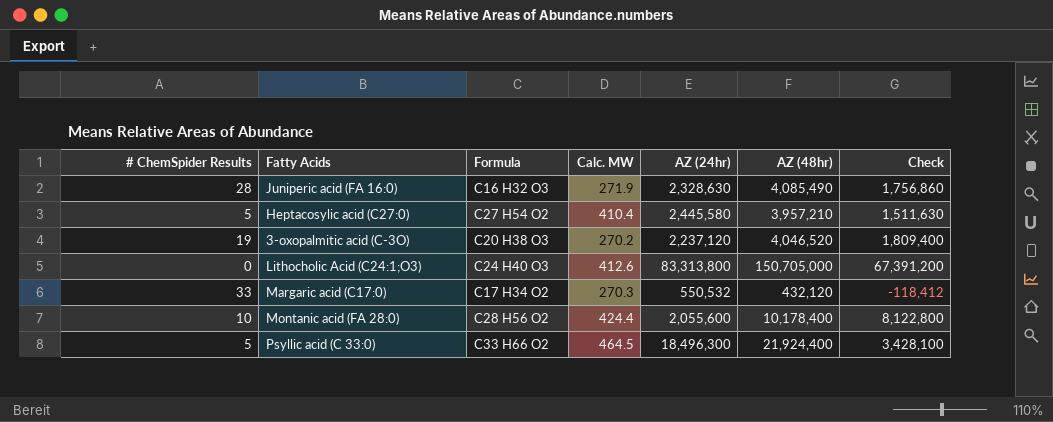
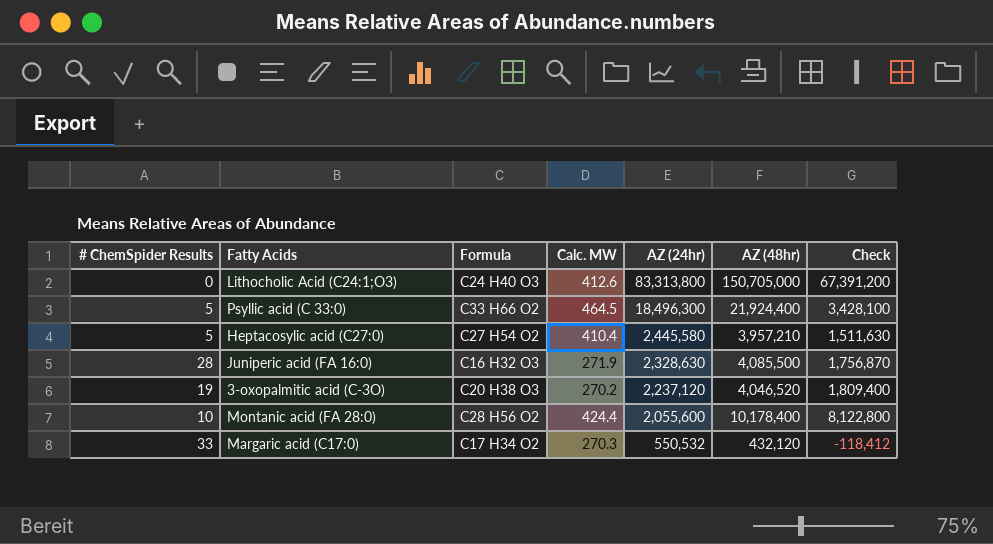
row order: none -> AZ (24hr) descending
Juniperic acid (FA 16:0) | AZ (48hr): 4,085,490 -> 4,085,500
Juniperic acid (FA 16:0) | Check: 1,756,860 -> 1,756,870

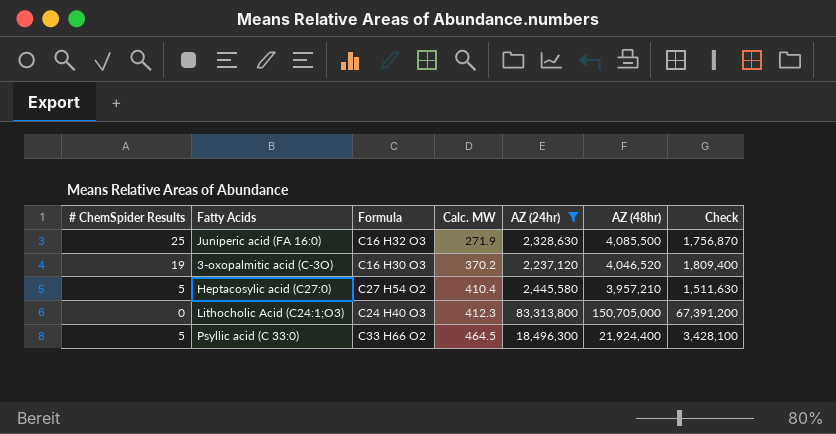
filter: none -> AZ (24hr) >= 2,237,120
row order: AZ (24hr) descending -> Calc. MW ascending
Juniperic acid (FA 16:0) | # ChemSpider Results: 28 -> 25
3-oxopalmitic acid (C-3O) | Formula: C20 H38 O3 -> C16 H30 O3
3-oxopalmitic acid (C-3O) | Calc. MW: 270.2 -> 370.2
Lithocholic Acid (C24:1;O3) | Calc. MW: 412.6 -> 412.3

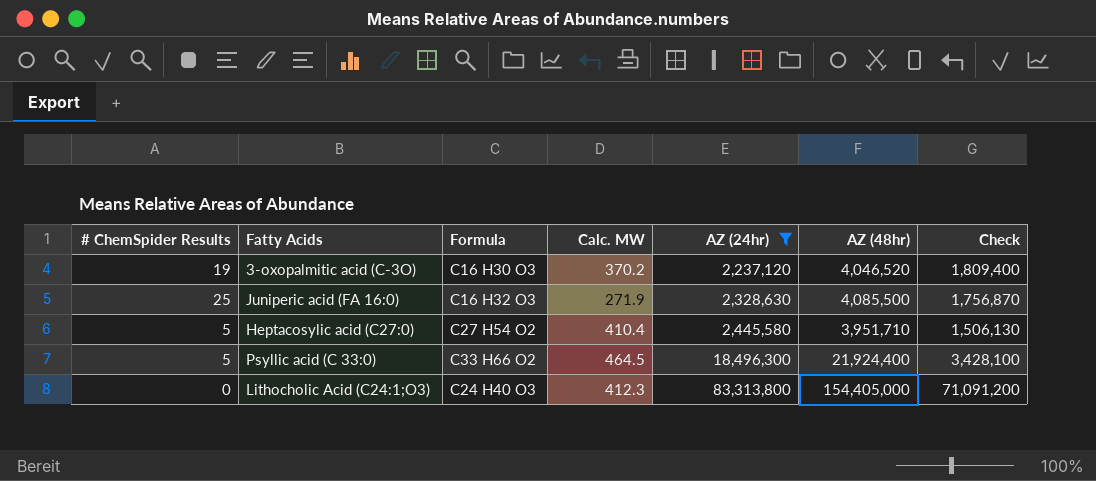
row order: Calc. MW ascending -> AZ (24hr) ascending
Heptacosylic acid (C27:0) | AZ (48hr): 3,957,210 -> 3,951,710
Heptacosylic acid (C27:0) | Check: 1,511,630 -> 1,506,130
Lithocholic Acid (C24:1;O3) | AZ (48hr): 150,705,000 -> 154,405,000
Lithocholic Acid (C24:1;O3) | Check: 67,391,200 -> 71,091,200

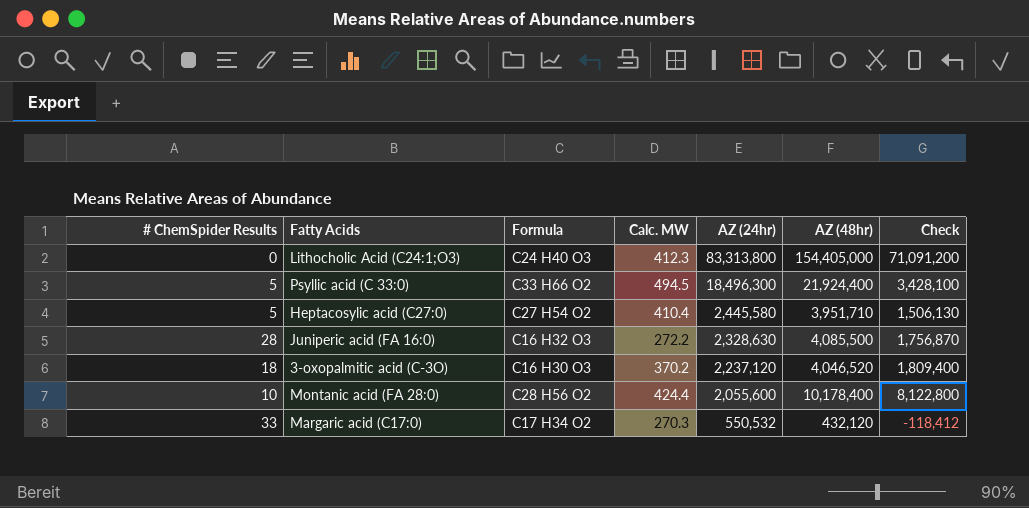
filter: AZ (24hr) >= 2,237,120 -> none
row order: AZ (24hr) ascending -> AZ (24hr) descending
Psyllic acid (C 33:0) | Calc. MW: 464.5 -> 494.5
Juniperic acid (FA 16:0) | # ChemSpider Results: 25 -> 28
Juniperic acid (FA 16:0) | Calc. MW: 271.9 -> 272.2
3-oxopalmitic acid (C-3O) | # ChemSpider Results: 19 -> 18

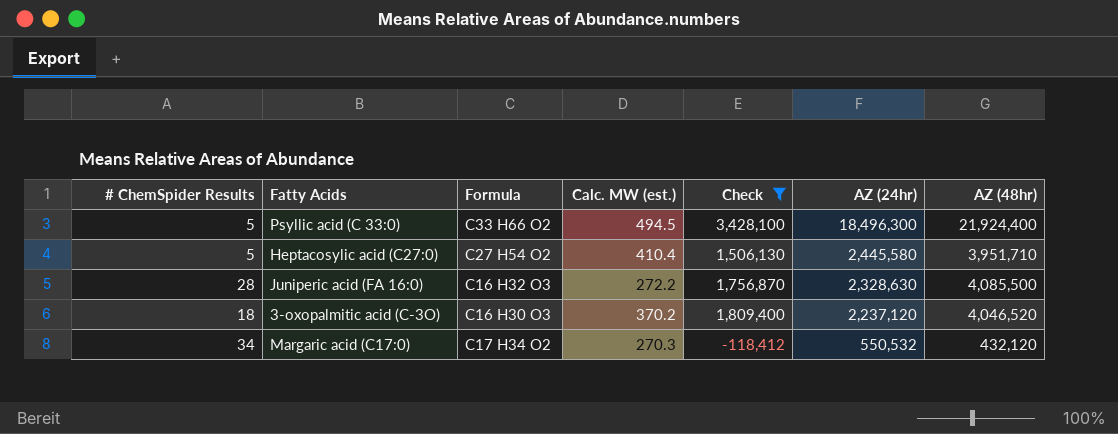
filter: none -> Check <= 3,428,100
column name: Calc. MW -> Calc. MW (est.)
column Check | position: 7 -> 5
Margaric acid (C17:0) | # ChemSpider Results: 33 -> 34

